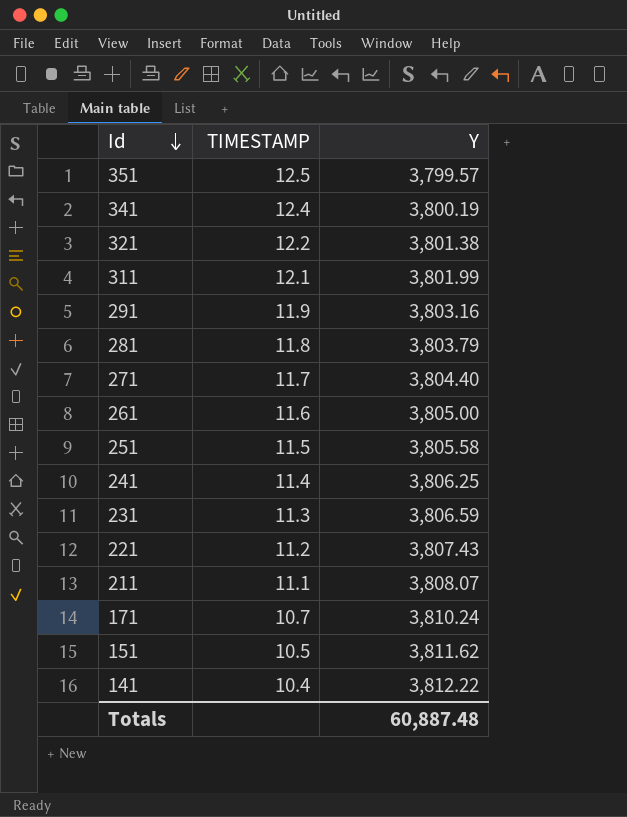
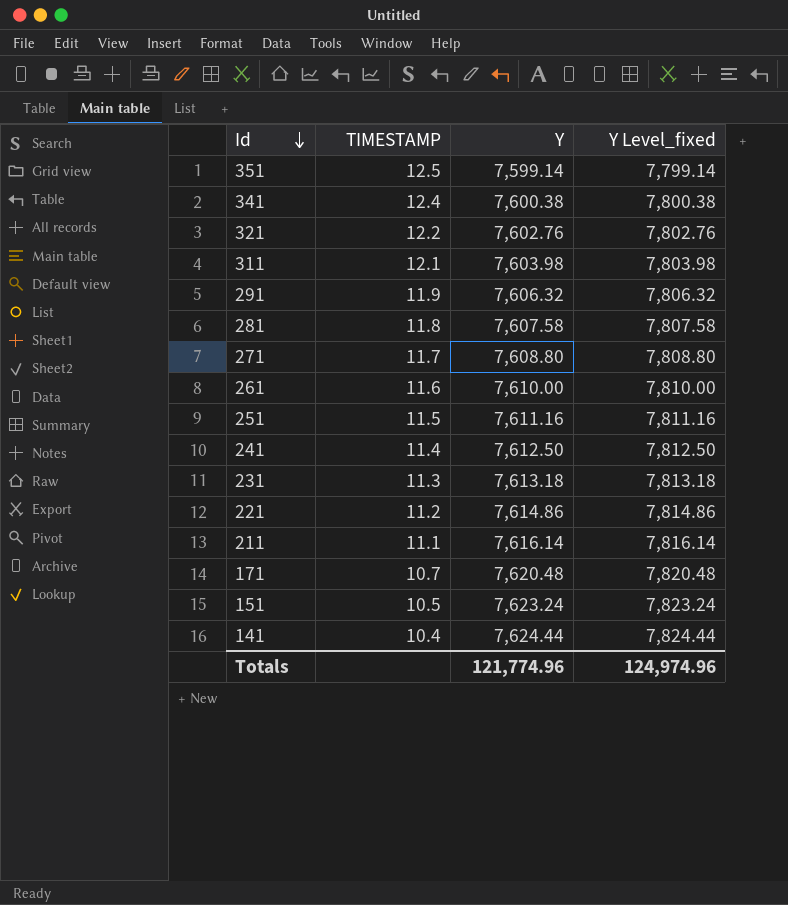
column Y Level_fixed | formula: none -> [Y] + 200
351 | Y: 3,799.57 -> 7,599.14
341 | Y: 3,800.19 -> 7,600.38
321 | Y: 3,801.38 -> 7,602.76
311 | Y: 3,801.99 -> 7,603.98
291 | Y: 3,803.16 -> 7,606.32
281 | Y: 3,803.79 -> 7,607.58
271 | Y: 3,804.40 -> 7,608.80
261 | Y: 3,805.00 -> 7,610.00
251 | Y: 3,805.58 -> 7,611.16
241 | Y: 3,806.25 -> 7,612.50
231 | Y: 3,806.59 -> 7,613.18
221 | Y: 3,807.43 -> 7,614.86
211 | Y: 3,808.07 -> 7,616.14
171 | Y: 3,810.24 -> 7,620.48
151 | Y: 3,811.62 -> 7,623.24
141 | Y: 3,812.22 -> 7,624.44
Totals | Y: 60,887.48 -> 121,774.96

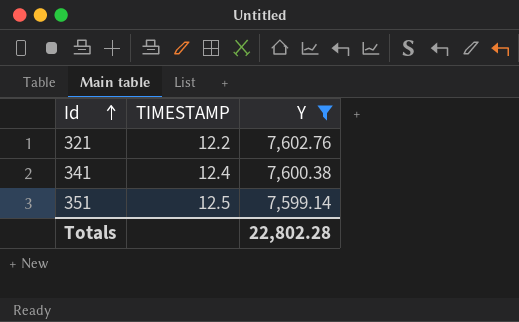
filter: none -> Y <= 7,602.76
row order: Id descending -> Id ascending
column Y Level_fixed | formula: [Y] + 200 -> none
Totals | Y: 121,774.96 -> 22,802.28

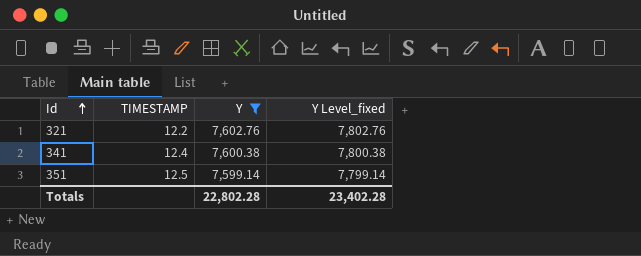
column Y Level_fixed | formula: none -> [Y] + 200

